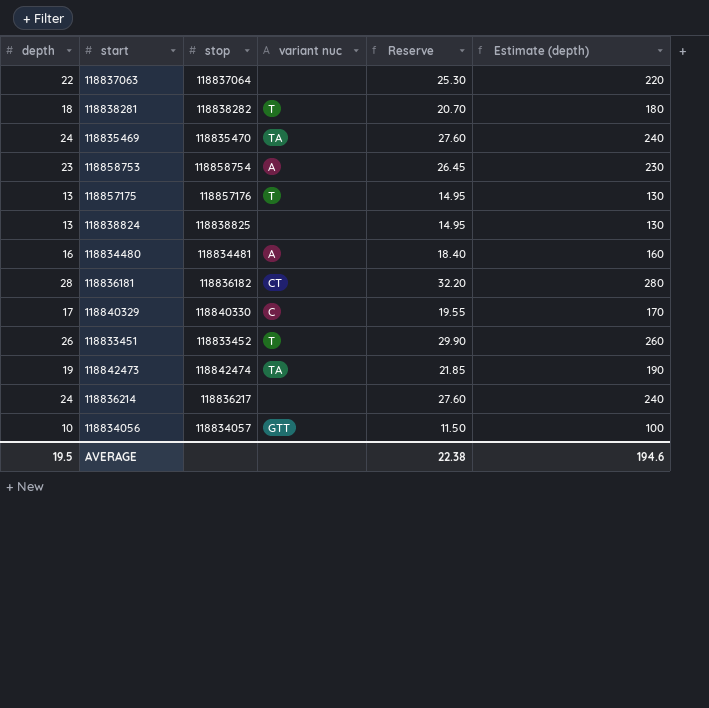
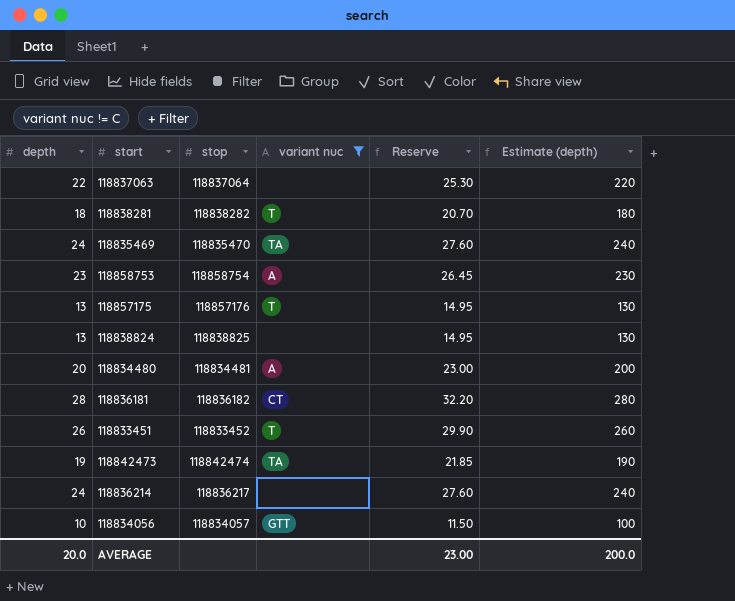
filter: none -> variant nuc != C
118834480 | depth: 16 -> 20
118834480 | Reserve: 18.40 -> 23.00
118834480 | Estimate (depth): 160 -> 200
AVERAGE | depth: 19.5 -> 20.0
AVERAGE | Reserve: 22.38 -> 23.00
AVERAGE | Estimate (depth): 194.6 -> 200.0

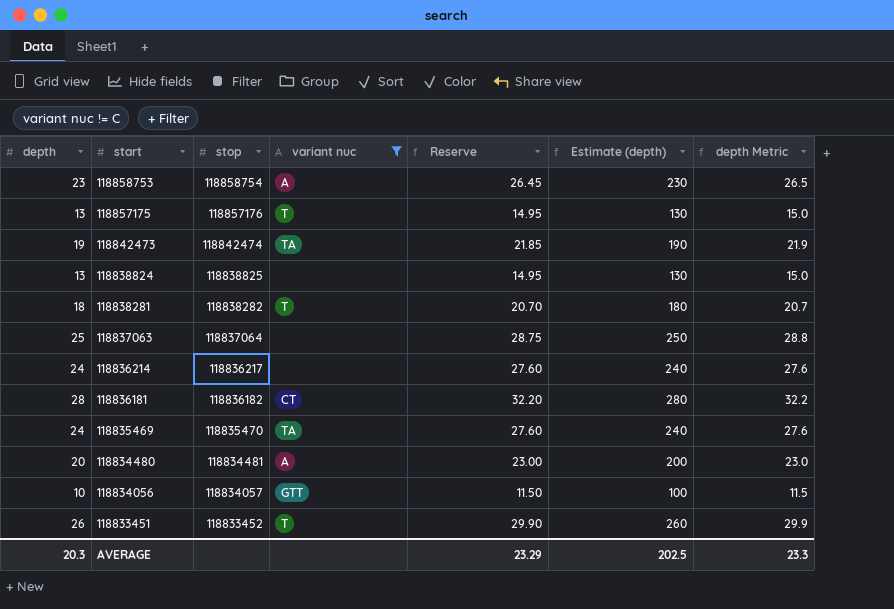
row order: none -> start descending
column depth Metric | formula: none -> [depth] * 1.15
118837063 | depth: 22 -> 25
118837063 | Reserve: 25.30 -> 28.75
118837063 | Estimate (depth): 220 -> 250
AVERAGE | depth: 20.0 -> 20.3
AVERAGE | Reserve: 23.00 -> 23.29
AVERAGE | Estimate (depth): 200.0 -> 202.5

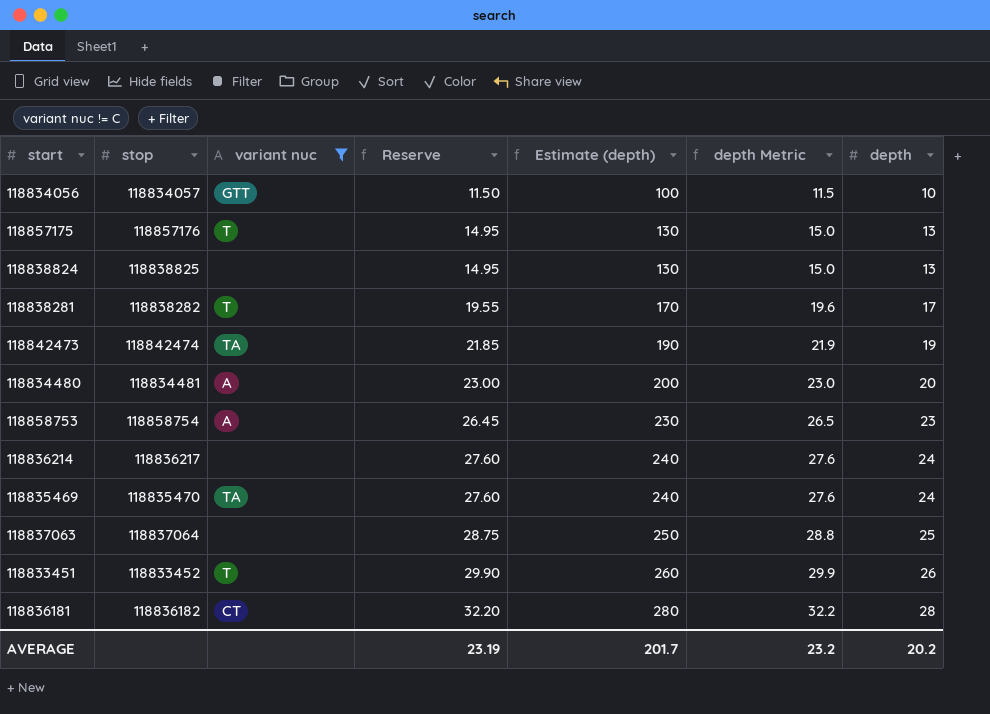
row order: start descending -> Reserve ascending
column depth | position: 1 -> 7
118838281 | Reserve: 20.70 -> 19.55
118838281 | Estimate (depth): 180 -> 170
118838281 | depth Metric: 20.7 -> 19.6
118838281 | depth: 18 -> 17
AVERAGE | Reserve: 23.29 -> 23.19
AVERAGE | Estimate (depth): 202.5 -> 201.7
AVERAGE | depth Metric: 23.3 -> 23.2
AVERAGE | depth: 20.3 -> 20.2

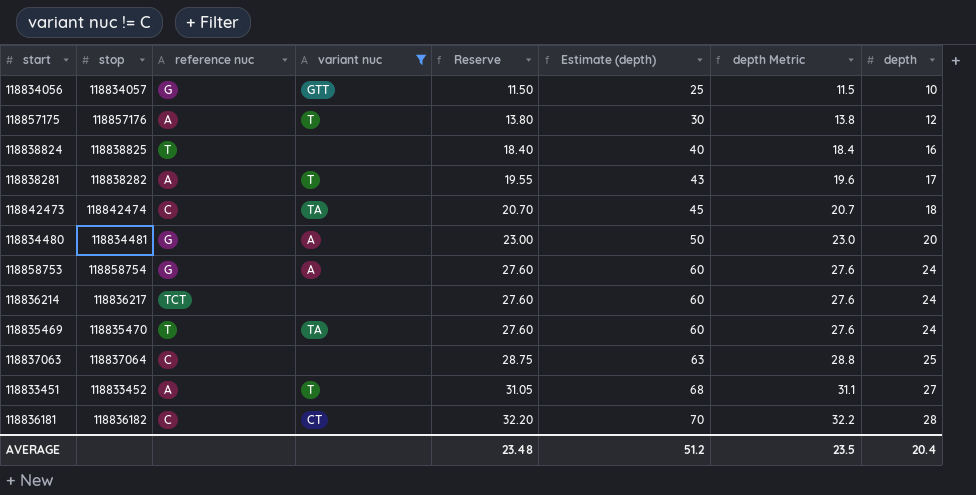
column reference nuc | position: none -> 3
column Estimate (depth) | formula: [depth] * 10 -> [depth] * 2.5
118857175 | Reserve: 14.95 -> 13.80
118857175 | depth Metric: 15.0 -> 13.8
118857175 | depth: 13 -> 12
118838824 | Reserve: 14.95 -> 18.40
118838824 | depth Metric: 15.0 -> 18.4
118838824 | depth: 13 -> 16
118842473 | Reserve: 21.85 -> 20.70
118842473 | depth Metric: 21.9 -> 20.7
118842473 | depth: 19 -> 18
118858753 | Reserve: 26.45 -> 27.60
118858753 | depth Metric: 26.5 -> 27.6
118858753 | depth: 23 -> 24
118833451 | Reserve: 29.90 -> 31.05
118833451 | depth Metric: 29.9 -> 31.1
118833451 | depth: 26 -> 27
AVERAGE | Reserve: 23.19 -> 23.48
AVERAGE | Estimate (depth): 201.7 -> 51.2
AVERAGE | depth Metric: 23.2 -> 23.5
AVERAGE | depth: 20.2 -> 20.4

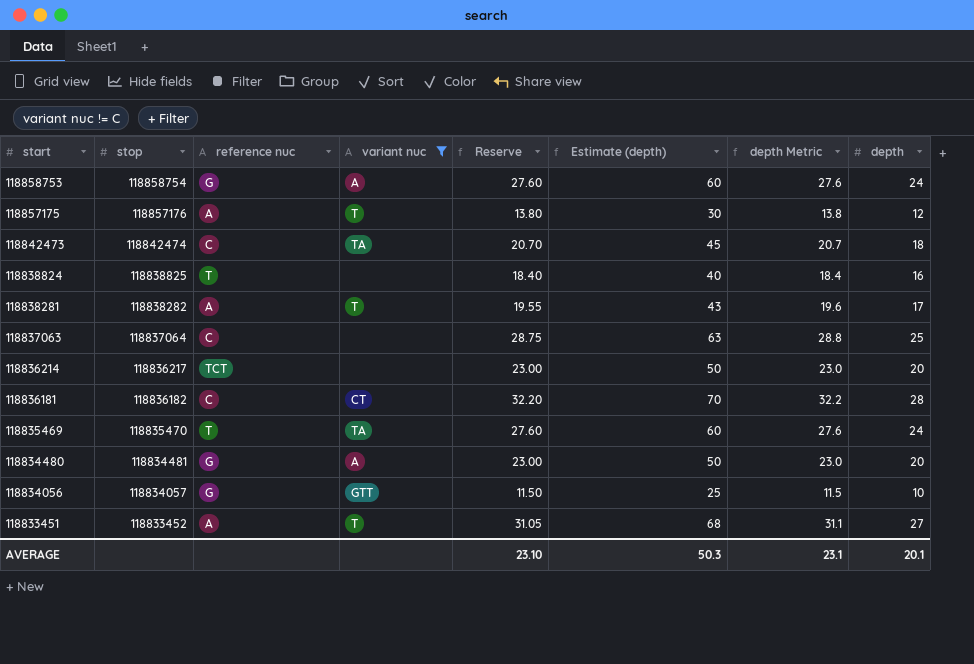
row order: Reserve ascending -> start descending
118836214 | Reserve: 27.60 -> 23.00
118836214 | Estimate (depth): 60 -> 50
118836214 | depth Metric: 27.6 -> 23.0
118836214 | depth: 24 -> 20
AVERAGE | Reserve: 23.48 -> 23.10
AVERAGE | Estimate (depth): 51.2 -> 50.3
AVERAGE | depth Metric: 23.5 -> 23.1
AVERAGE | depth: 20.4 -> 20.1

